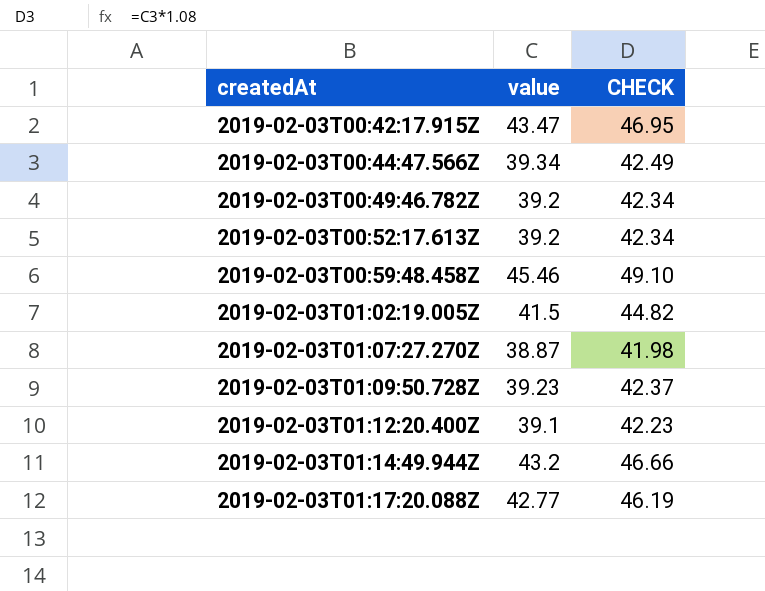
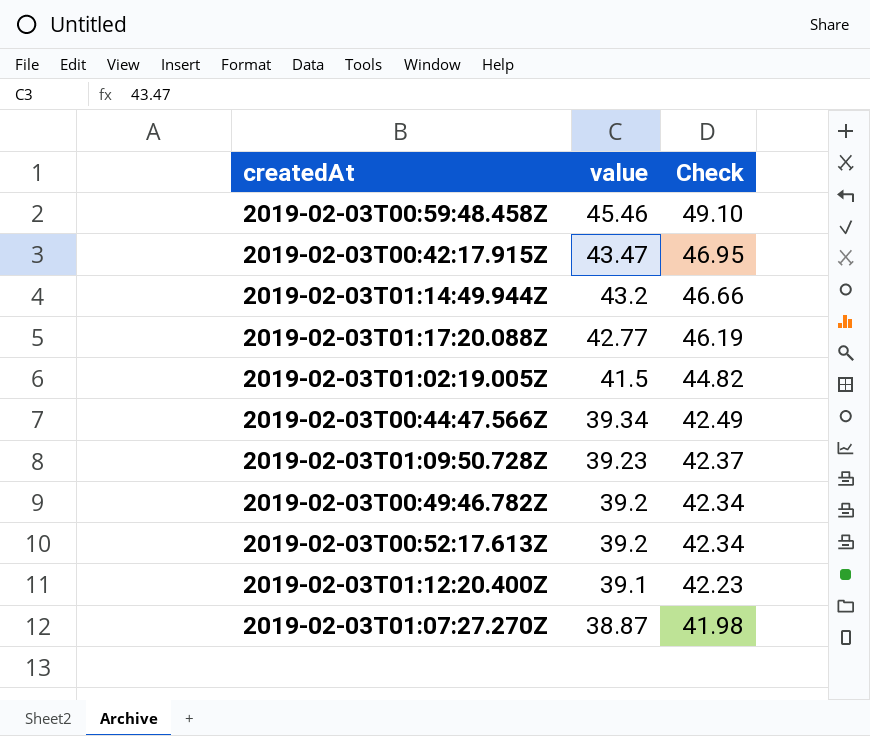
row order: createdAt ascending -> value descending
column name: CHECK -> Check

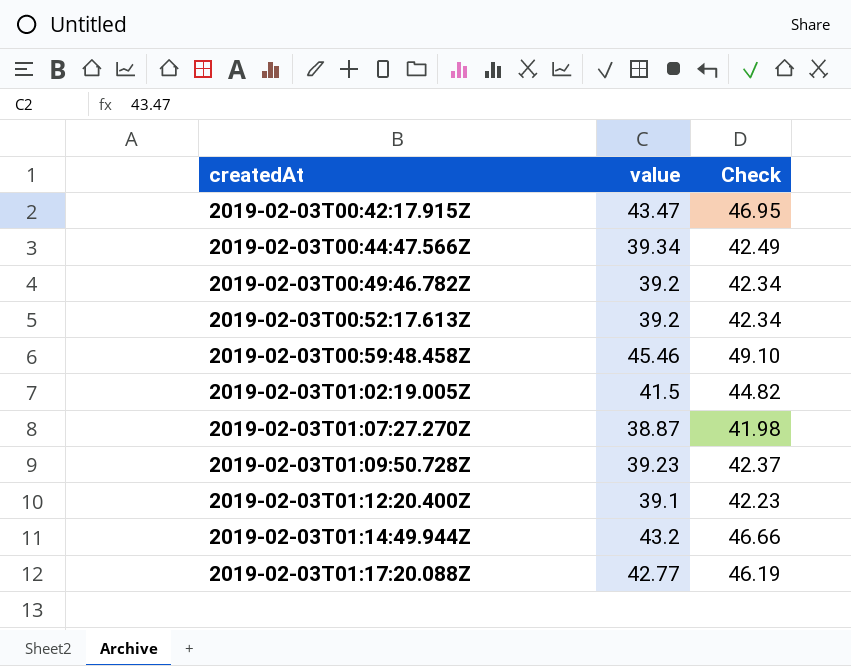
row order: value descending -> createdAt ascending

